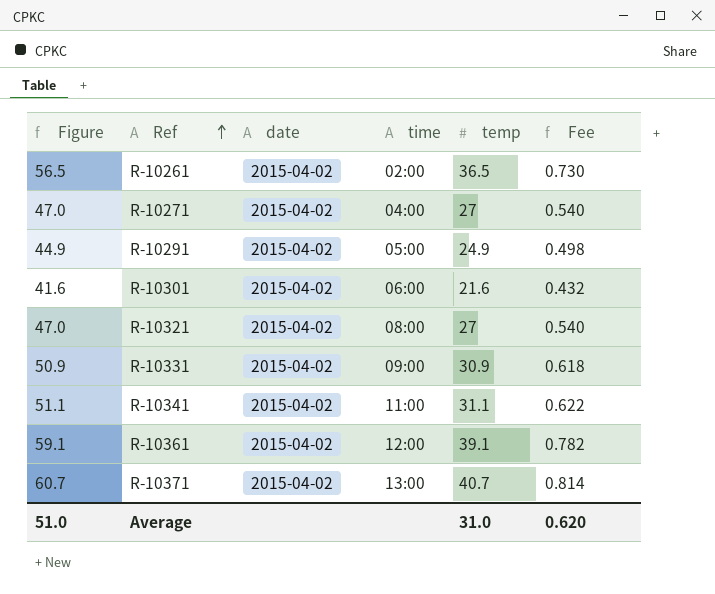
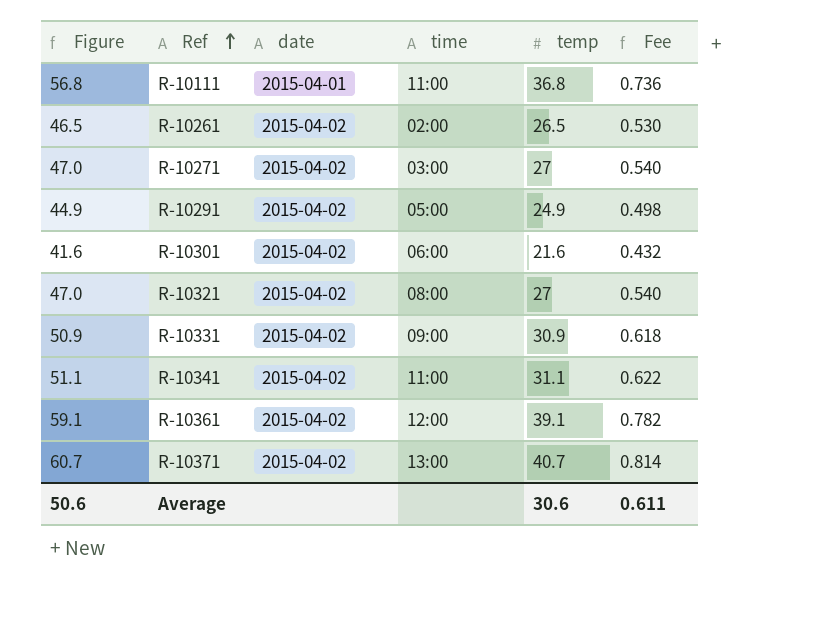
row R-10111: none -> 56.8 | 2015-04-01 | 11:00 | 36.8 | 0.736
R-10261 | Figure: 56.5 -> 46.5
R-10261 | temp: 36.5 -> 26.5
R-10261 | Fee: 0.730 -> 0.530
R-10271 | time: 04:00 -> 03:00
Average | Figure: 51.0 -> 50.6
Average | temp: 31.0 -> 30.6
Average | Fee: 0.620 -> 0.611

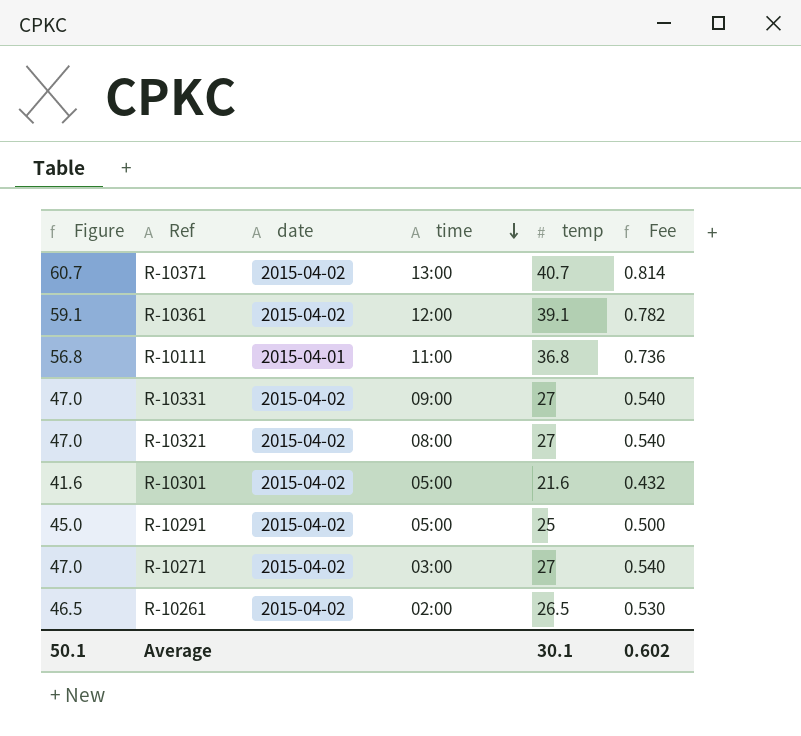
row order: Ref ascending -> time descending
row R-10341: 51.1 | 2015-04-02 | 11:00 | 31.1 | 0.622 -> none
R-10331 | Figure: 50.9 -> 47.0
R-10331 | temp: 30.9 -> 27
R-10331 | Fee: 0.618 -> 0.540
R-10301 | time: 06:00 -> 05:00
R-10291 | Figure: 44.9 -> 45.0
R-10291 | temp: 24.9 -> 25
R-10291 | Fee: 0.498 -> 0.500
Average | Figure: 50.6 -> 50.1
Average | temp: 30.6 -> 30.1
Average | Fee: 0.611 -> 0.602

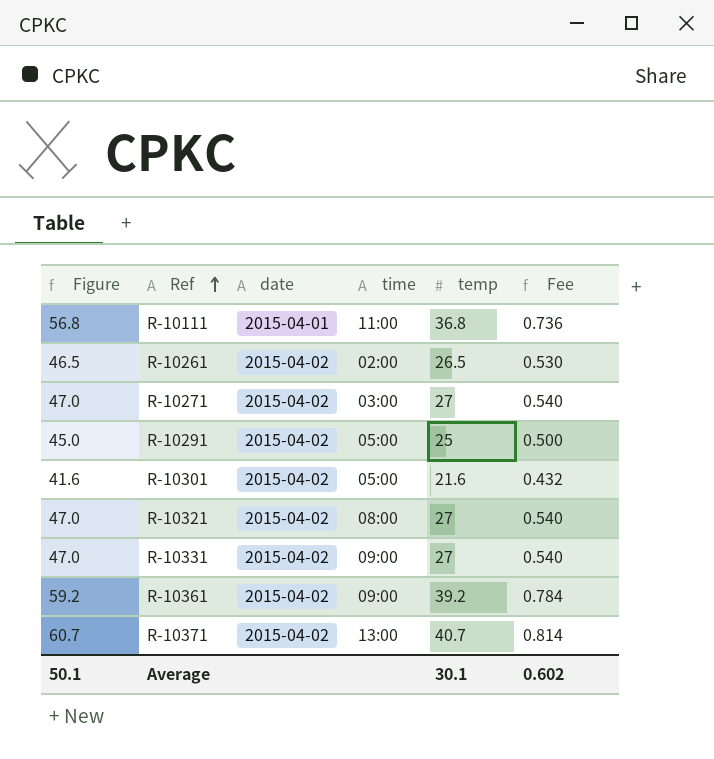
row order: time descending -> Ref ascending
R-10361 | Figure: 59.1 -> 59.2
R-10361 | time: 12:00 -> 09:00
R-10361 | temp: 39.1 -> 39.2
R-10361 | Fee: 0.782 -> 0.784

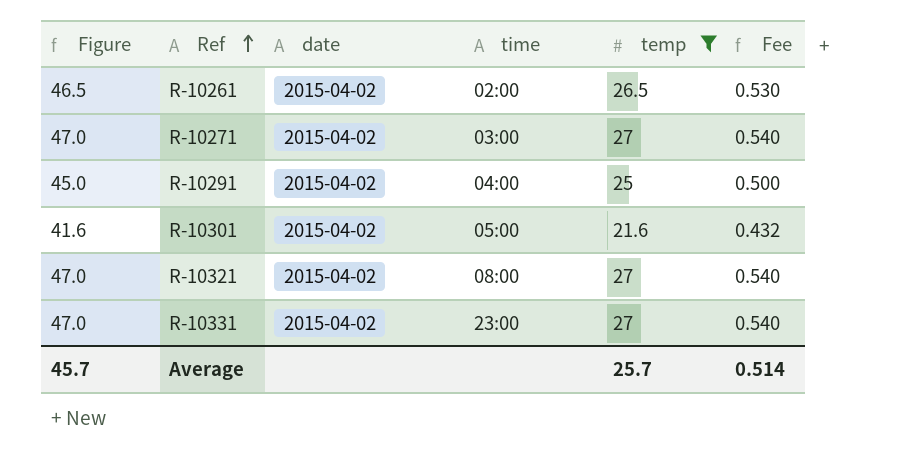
filter: none -> temp <= 27
R-10291 | time: 05:00 -> 04:00
R-10331 | time: 09:00 -> 23:00
Average | Figure: 50.1 -> 45.7
Average | temp: 30.1 -> 25.7
Average | Fee: 0.602 -> 0.514

